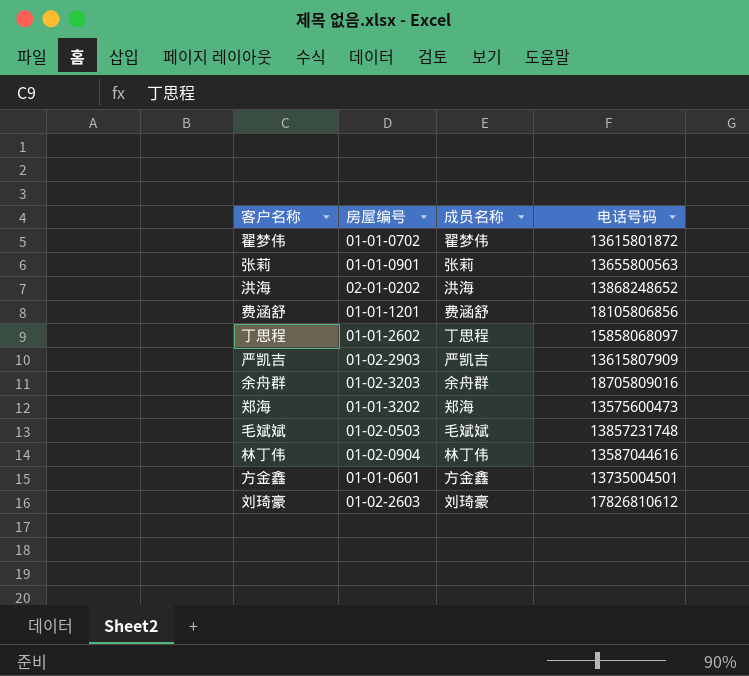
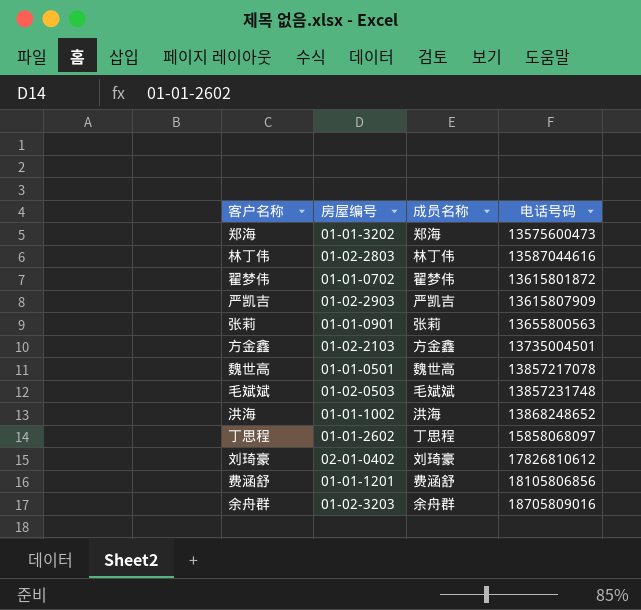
row order: none -> 电话号码 ascending
林丁伟 | 房屋编号: 01-02-0904 -> 01-02-2803
方金鑫 | 房屋编号: 01-01-0601 -> 01-02-2103
row 魏世高: none -> 01-01-0501 | 魏世高 | 13857217078
洪海 | 房屋编号: 02-01-0202 -> 01-01-1002
刘琦豪 | 房屋编号: 01-02-2603 -> 02-01-0402

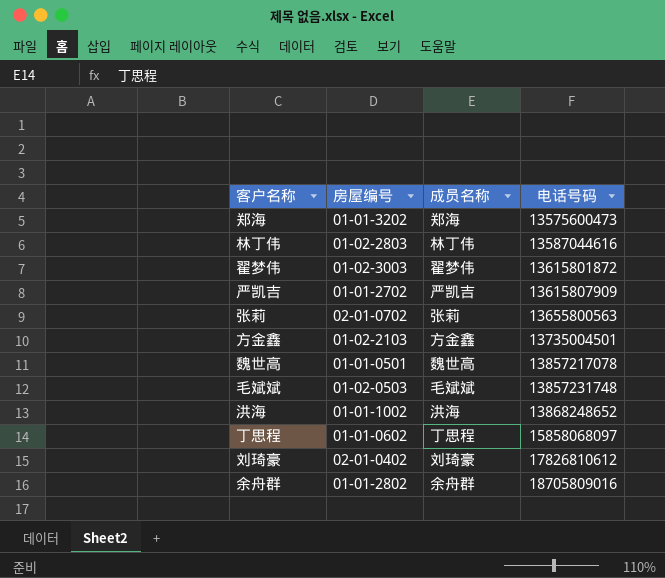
row 费涵舒: 01-01-1201 | 费涵舒 | 18105806856 -> none
翟梦伟 | 房屋编号: 01-01-0702 -> 01-02-3003
严凯吉 | 房屋编号: 01-02-2903 -> 01-01-2702
张莉 | 房屋编号: 01-01-0901 -> 02-01-0702
丁思程 | 房屋编号: 01-01-2602 -> 01-01-0602
余舟群 | 房屋编号: 01-02-3203 -> 01-01-2802

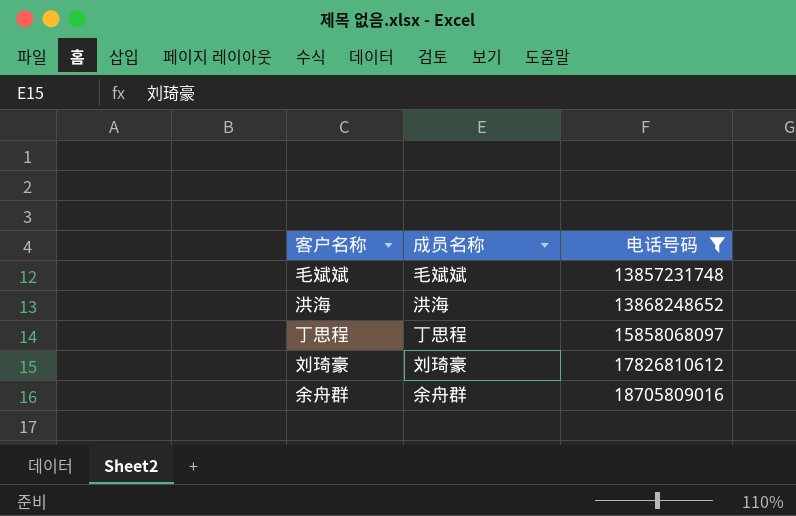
filter: none -> 电话号码 >= 13857231748
column 房屋编号 | position: 2 -> none

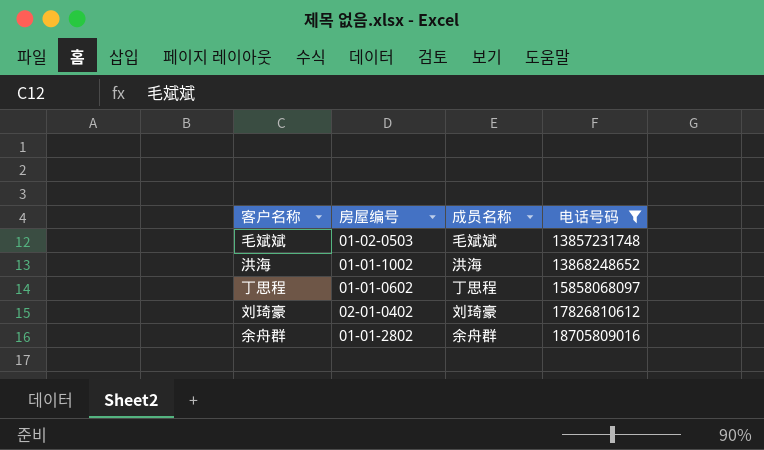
column 房屋编号 | position: none -> 2

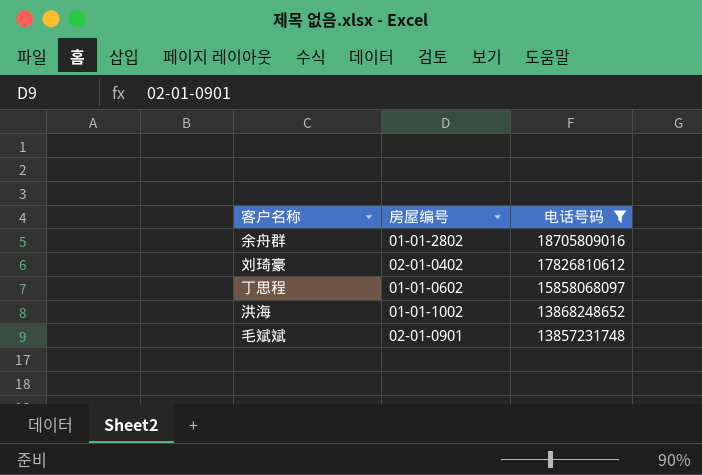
row order: 电话号码 ascending -> 电话号码 descending
column 成员名称 | position: 3 -> none
毛斌斌 | 房屋编号: 01-02-0503 -> 02-01-0901

